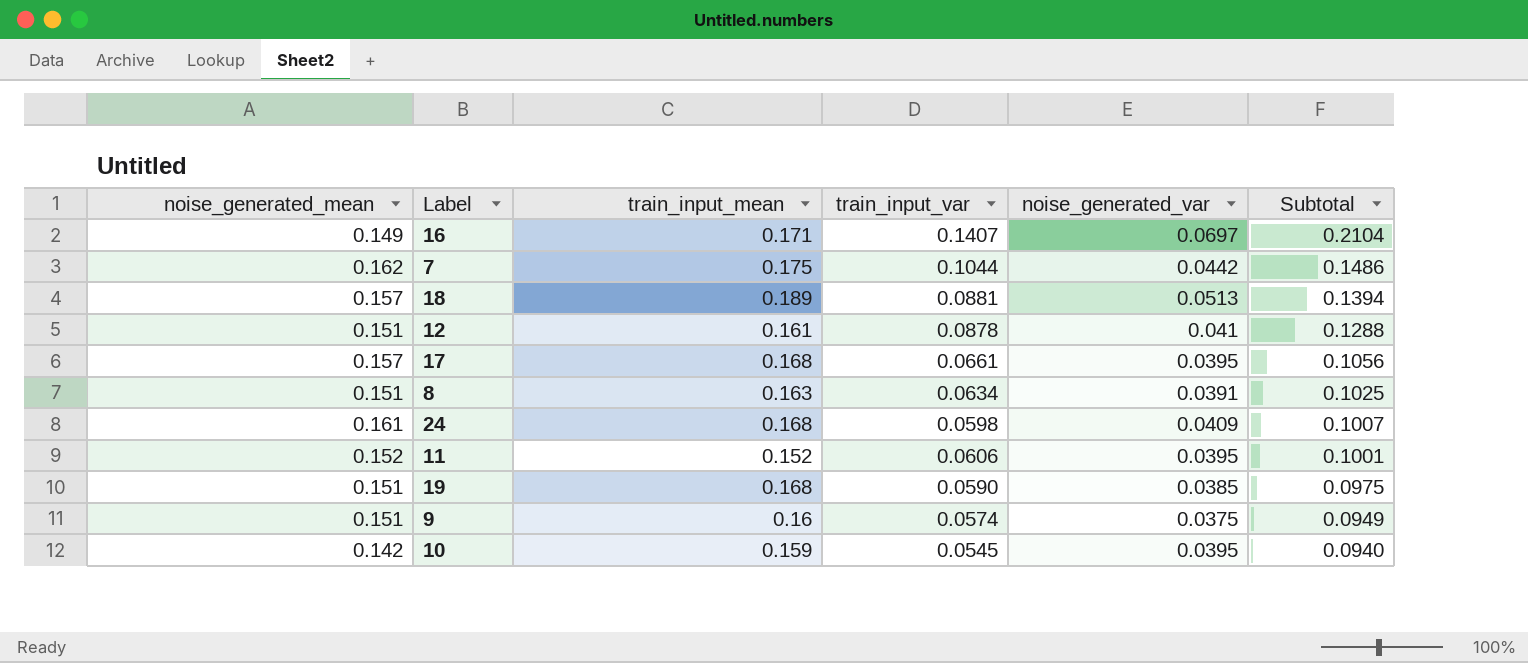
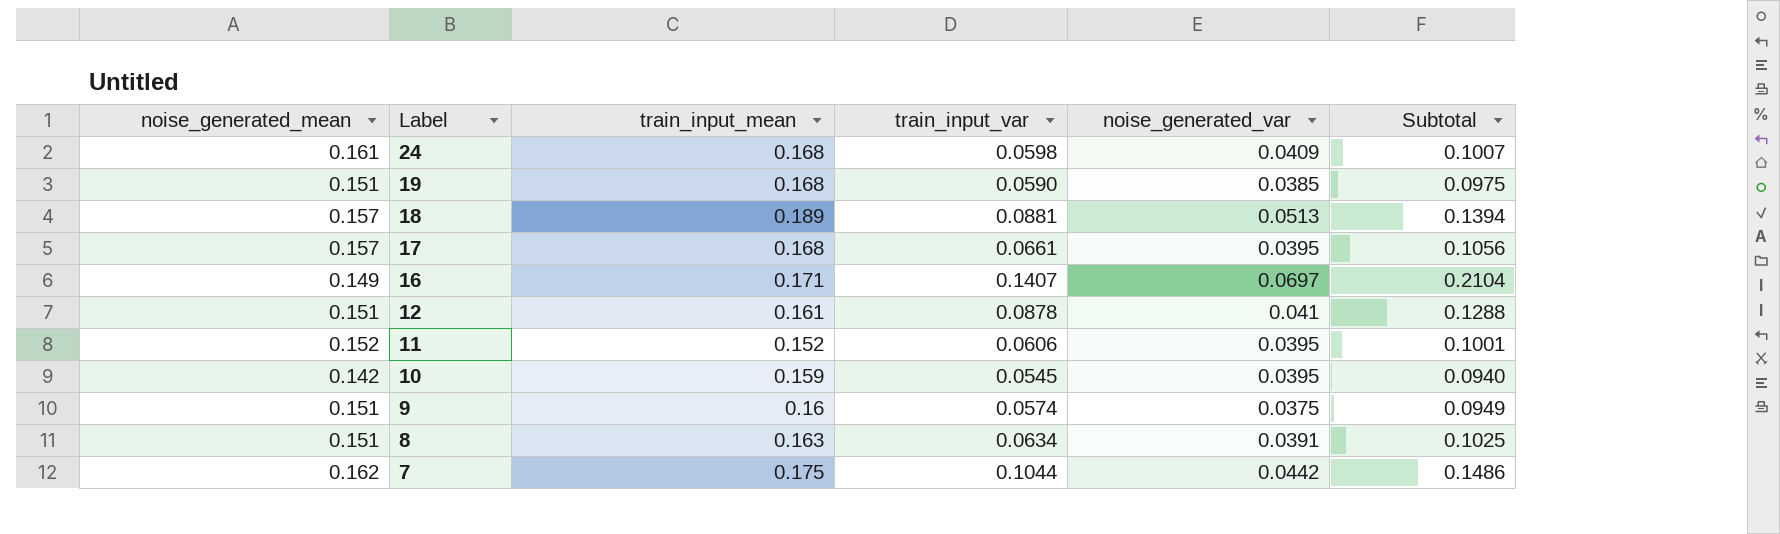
row order: Subtotal descending -> Label descending

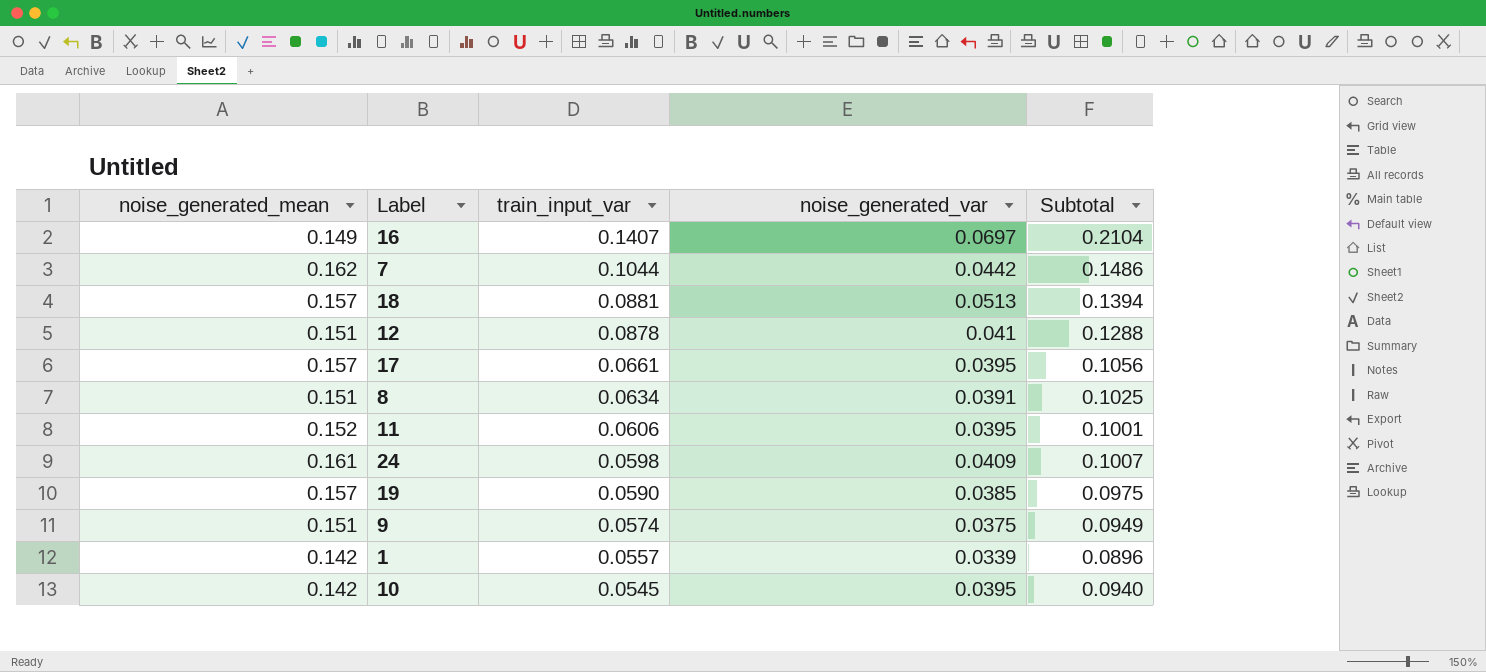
row order: Label descending -> train_input_var descending
column train_input_mean | position: 3 -> none
19 | noise_generated_mean: 0.151 -> 0.157
row 1: none -> 0.142 | 0.0557 | 0.0339 | 0.0896

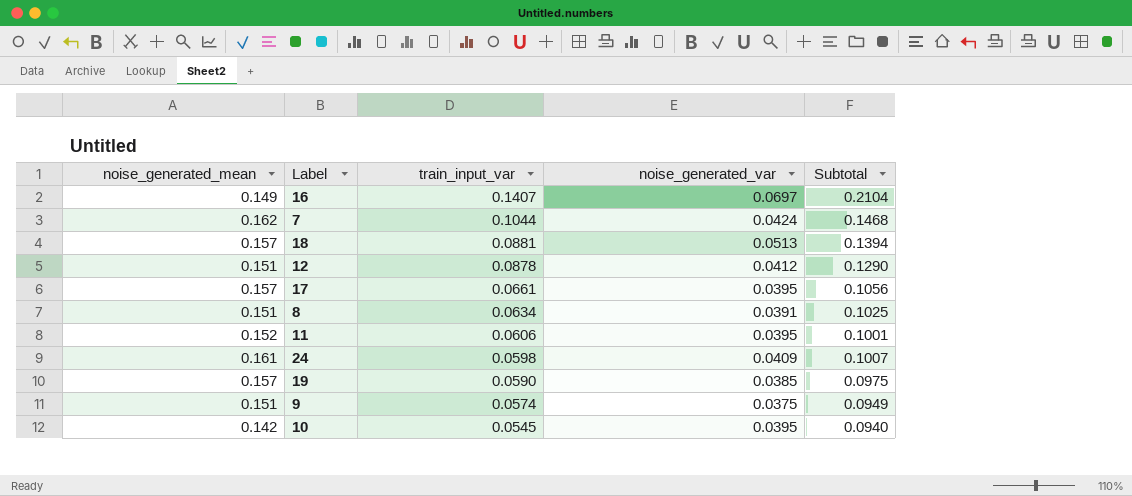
row 1: 0.142 | 0.0557 | 0.0339 | 0.0896 -> none
7 | noise_generated_var: 0.0442 -> 0.0424
7 | Subtotal: 0.1486 -> 0.1468
12 | noise_generated_var: 0.041 -> 0.0412
12 | Subtotal: 0.1288 -> 0.1290

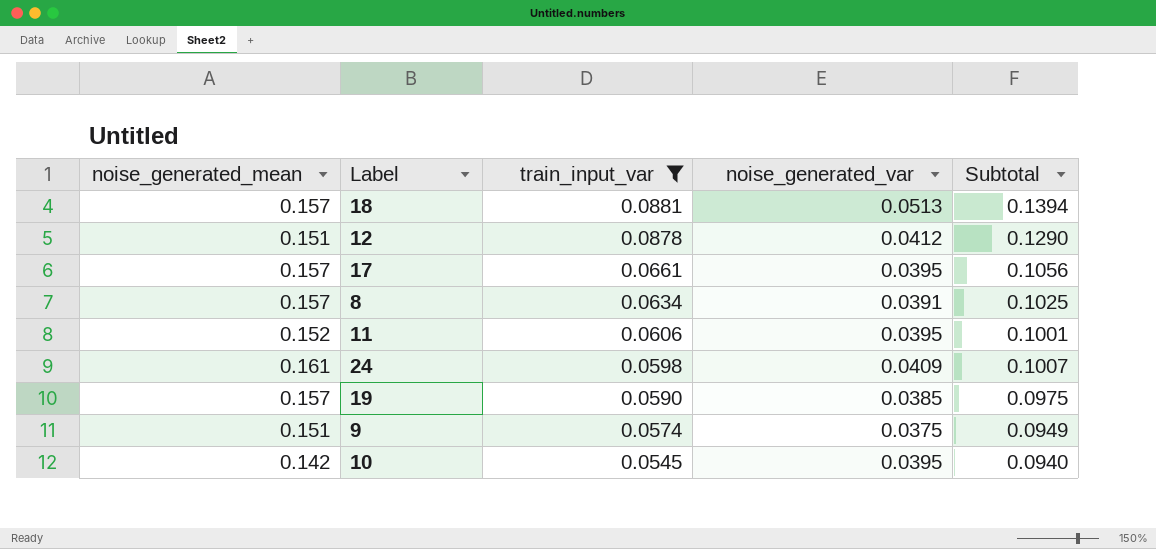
filter: none -> train_input_var <= 0.0881
8 | noise_generated_mean: 0.151 -> 0.157

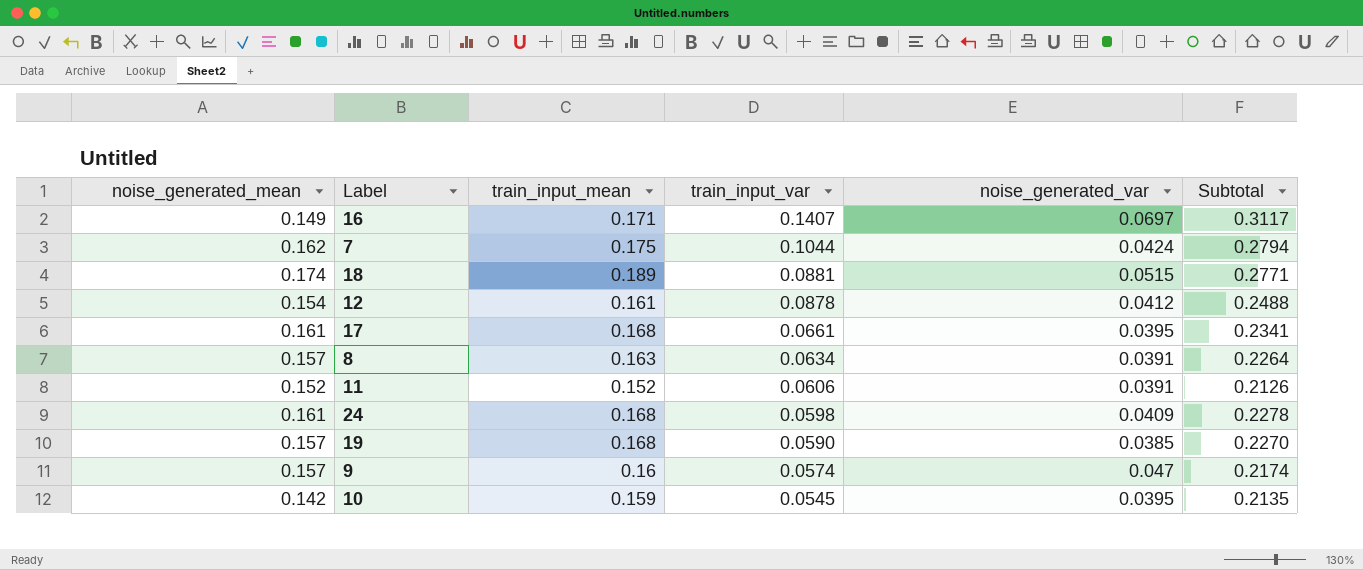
filter: train_input_var <= 0.0881 -> none
column train_input_mean | position: none -> 3
column Subtotal | formula: [train_input_var] + [noise_generated_var] -> [train_input_mean] + [train_input_var]
18 | noise_generated_mean: 0.157 -> 0.174
18 | noise_generated_var: 0.0513 -> 0.0515
12 | noise_generated_mean: 0.151 -> 0.154
17 | noise_generated_mean: 0.157 -> 0.161
11 | noise_generated_var: 0.0395 -> 0.0391
9 | noise_generated_mean: 0.151 -> 0.157
9 | noise_generated_var: 0.0375 -> 0.047

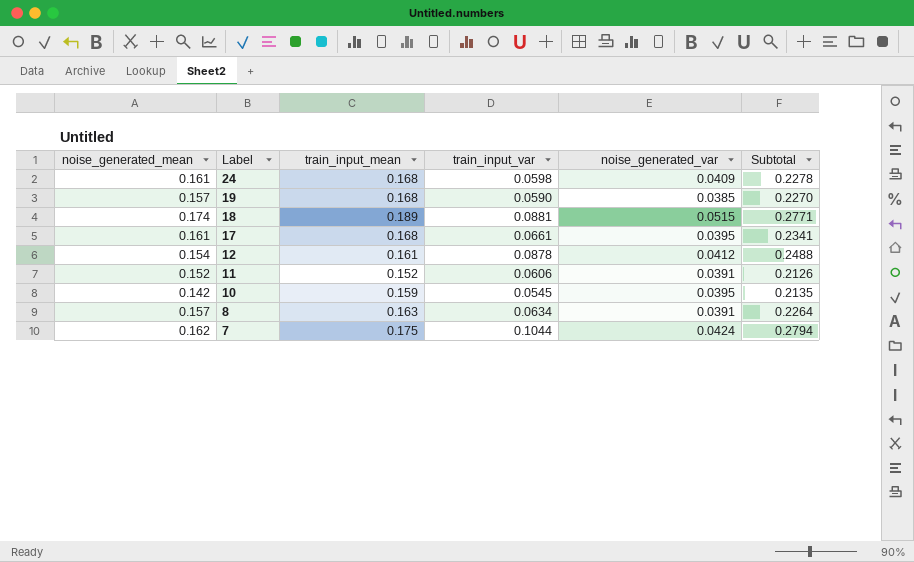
row order: train_input_var descending -> Label descending
row 16: 0.149 | 0.171 | 0.1407 | 0.0697 | 0.3117 -> none
row 9: 0.157 | 0.16 | 0.0574 | 0.047 | 0.2174 -> none

